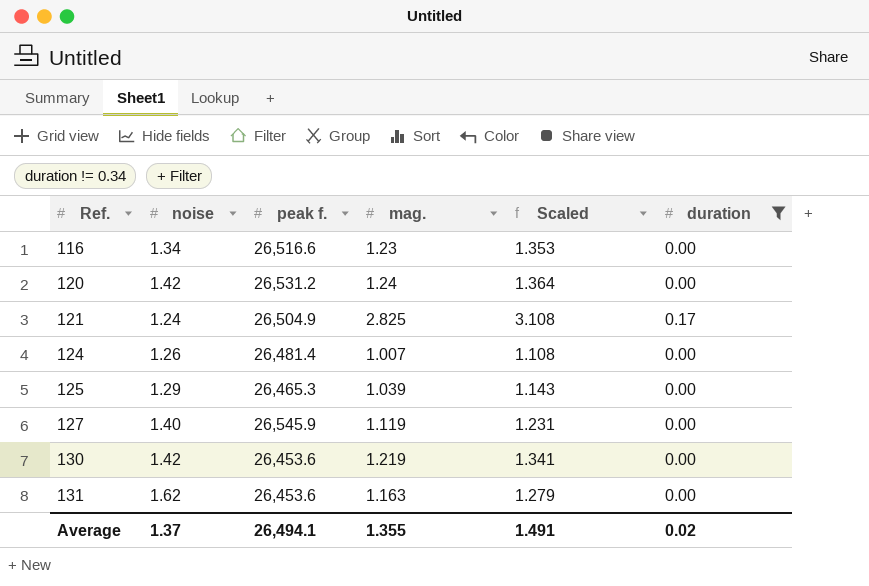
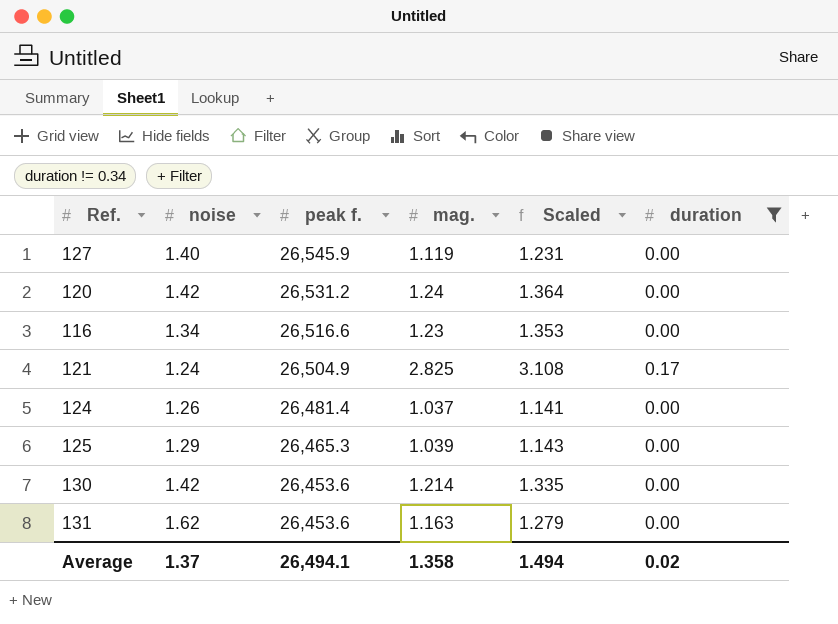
row order: Ref. ascending -> peak f. descending
124 | mag.: 1.007 -> 1.037
124 | Scaled: 1.108 -> 1.141
130 | mag.: 1.219 -> 1.214
130 | Scaled: 1.341 -> 1.335
Average | mag.: 1.355 -> 1.358
Average | Scaled: 1.491 -> 1.494

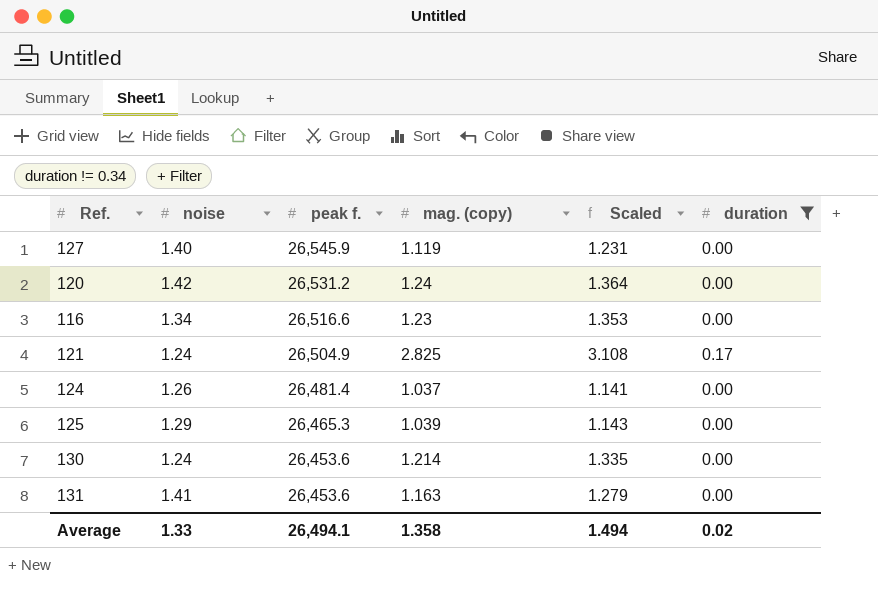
column name: mag. -> mag. (copy)
130 | noise: 1.42 -> 1.24
131 | noise: 1.62 -> 1.41
Average | noise: 1.37 -> 1.33

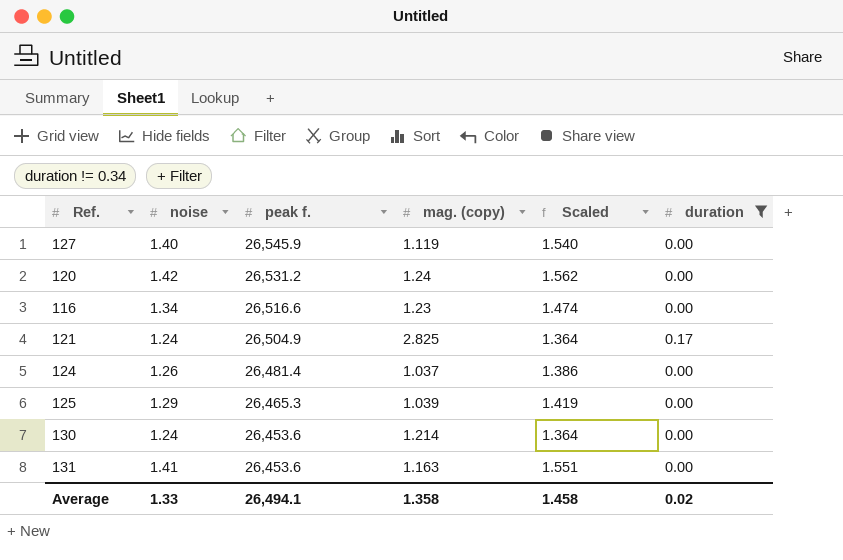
column Scaled | formula: [mag. (copy)] * 1.1 -> [noise] * 1.1
Average | Scaled: 1.494 -> 1.458

